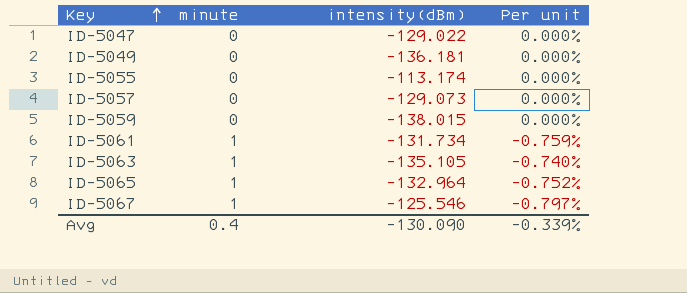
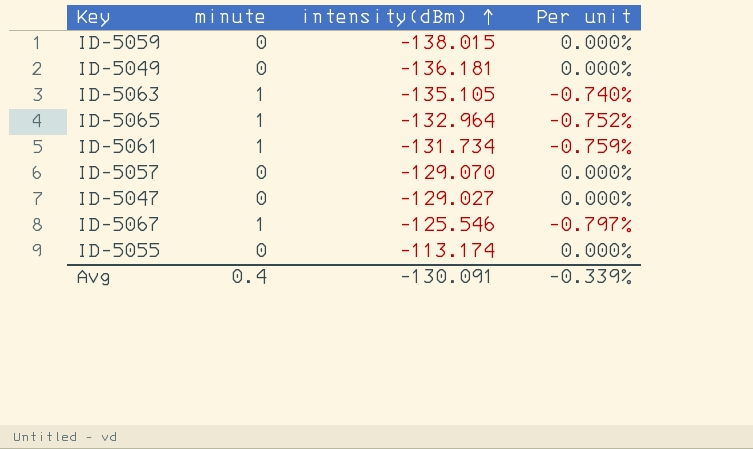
row order: Key ascending -> intensity(dBm) ascending
ID-5057 | intensity(dBm): -129.073 -> -129.070
ID-5047 | intensity(dBm): -129.022 -> -129.027
Avg | intensity(dBm): -130.090 -> -130.091

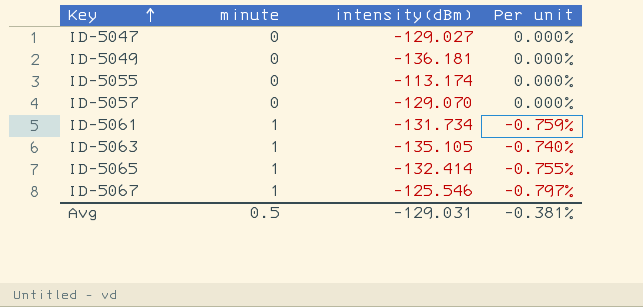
row order: intensity(dBm) ascending -> Key ascending
row ID-5059: 0 | -138.015 | 0.000% -> none
ID-5065 | intensity(dBm): -132.964 -> -132.414
ID-5065 | Per unit: -0.752% -> -0.755%
Avg | minute: 0.4 -> 0.5
Avg | intensity(dBm): -130.091 -> -129.031
Avg | Per unit: -0.339% -> -0.381%

